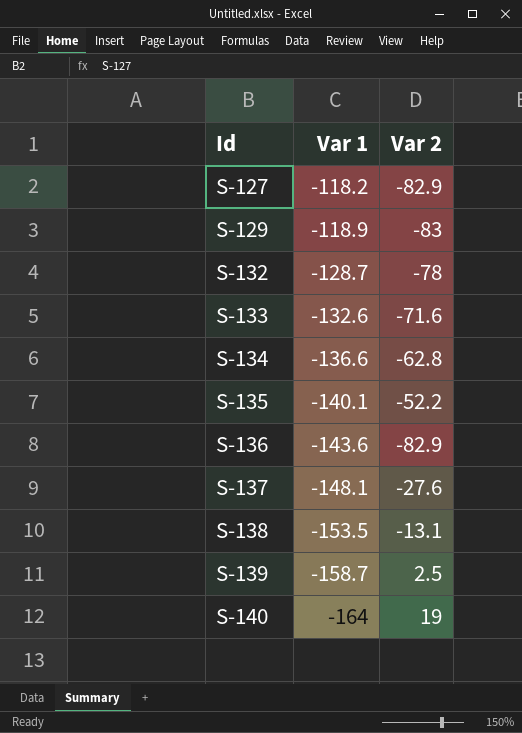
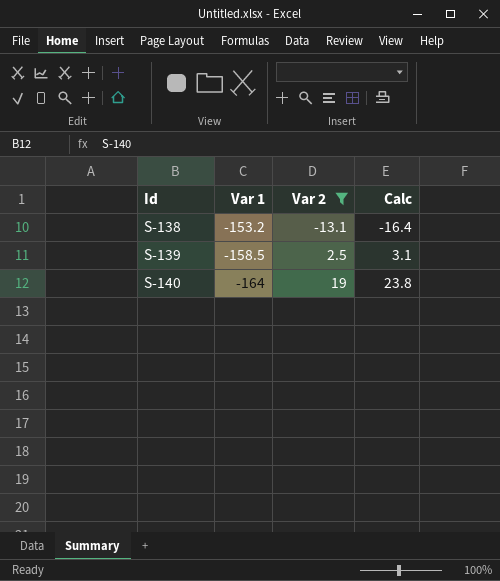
filter: none -> Var 2 >= -13.1
column Calc | formula: none -> [Var 2] * 1.25
S-138 | Var 1: -153.5 -> -153.2
S-139 | Var 1: -158.7 -> -158.5

